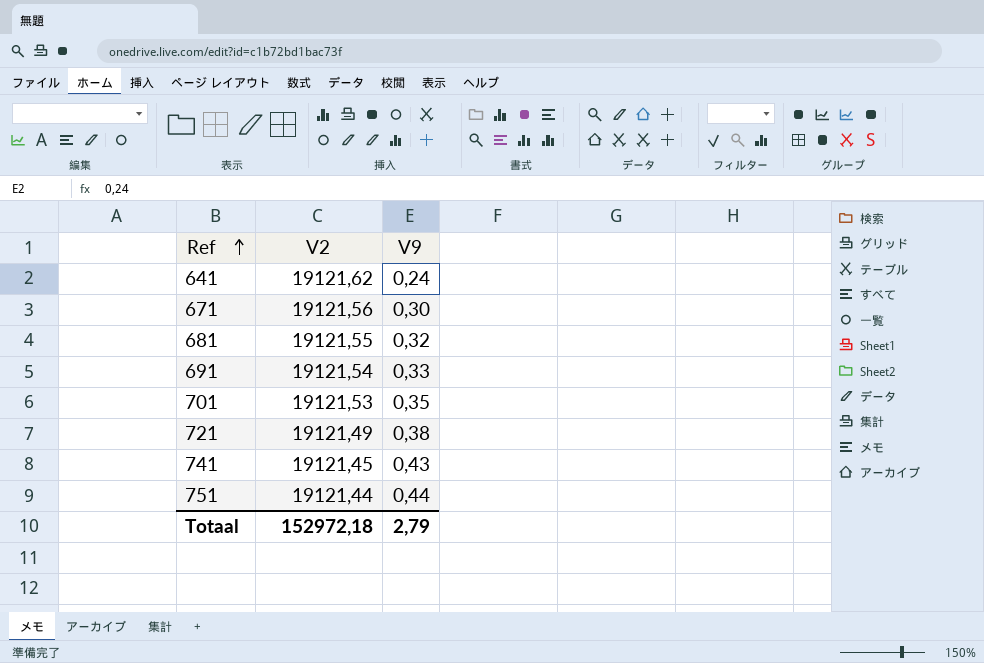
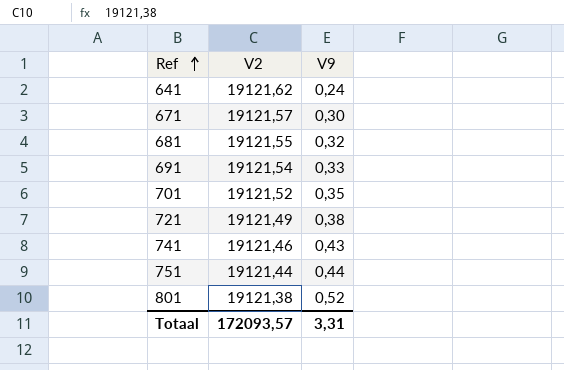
671 | V2: 19121,56 -> 19121,57
701 | V2: 19121,53 -> 19121,52
741 | V2: 19121,45 -> 19121,46
row 801: none -> 19121,38 | 0,52
Totaal | V2: 152972,18 -> 172093,57
Totaal | V9: 2,79 -> 3,31

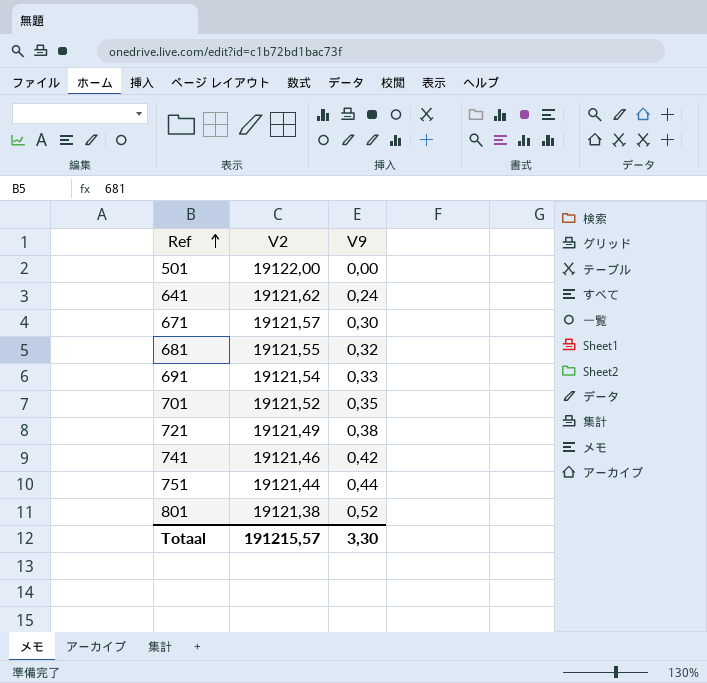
row 501: none -> 19122,00 | 0,00
741 | V9: 0,43 -> 0,42
Totaal | V2: 172093,57 -> 191215,57
Totaal | V9: 3,31 -> 3,30

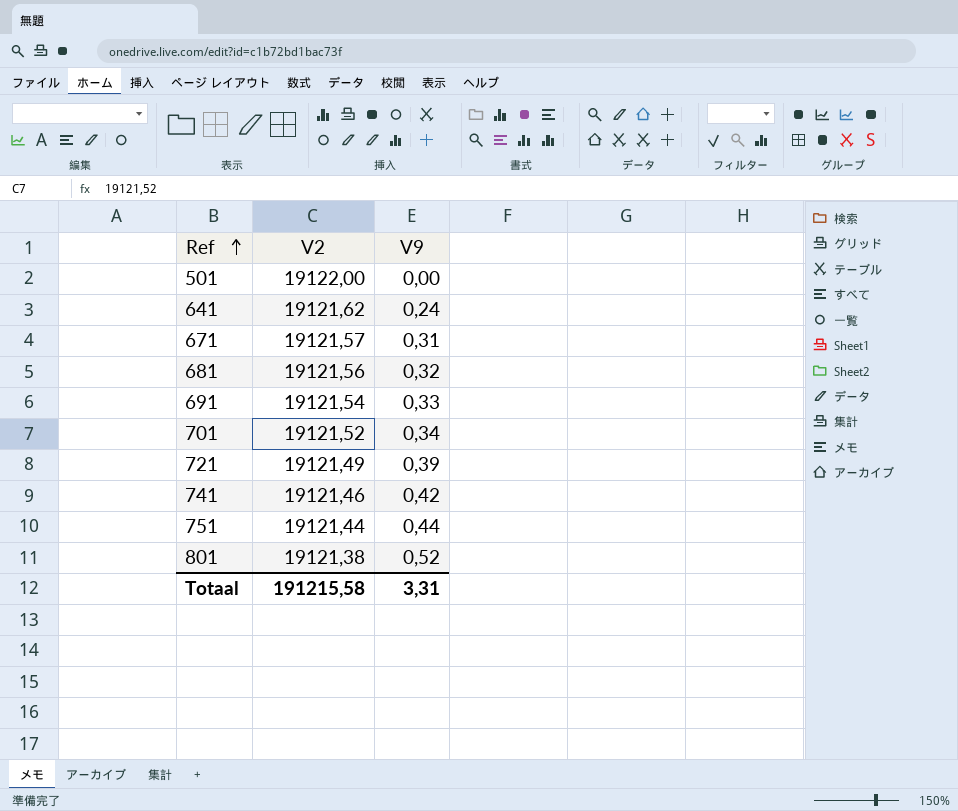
671 | V9: 0,30 -> 0,31
681 | V2: 19121,55 -> 19121,56
701 | V9: 0,35 -> 0,34
721 | V9: 0,38 -> 0,39
Totaal | V2: 191215,57 -> 191215,58
Totaal | V9: 3,30 -> 3,31

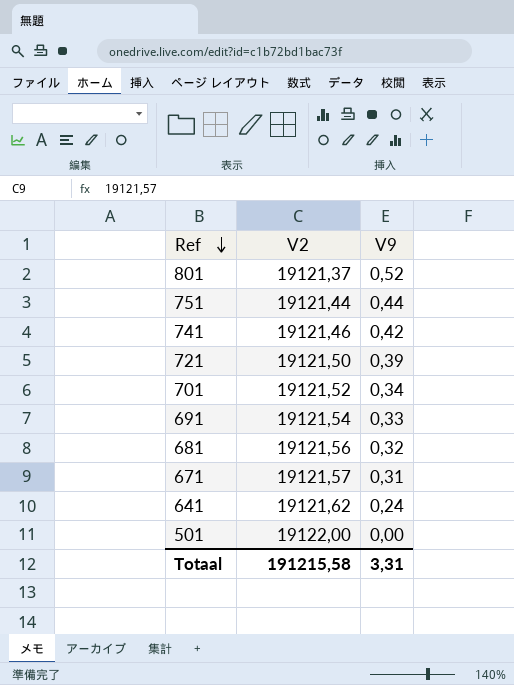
row order: Ref ascending -> Ref descending
801 | V2: 19121,38 -> 19121,37
721 | V2: 19121,49 -> 19121,50

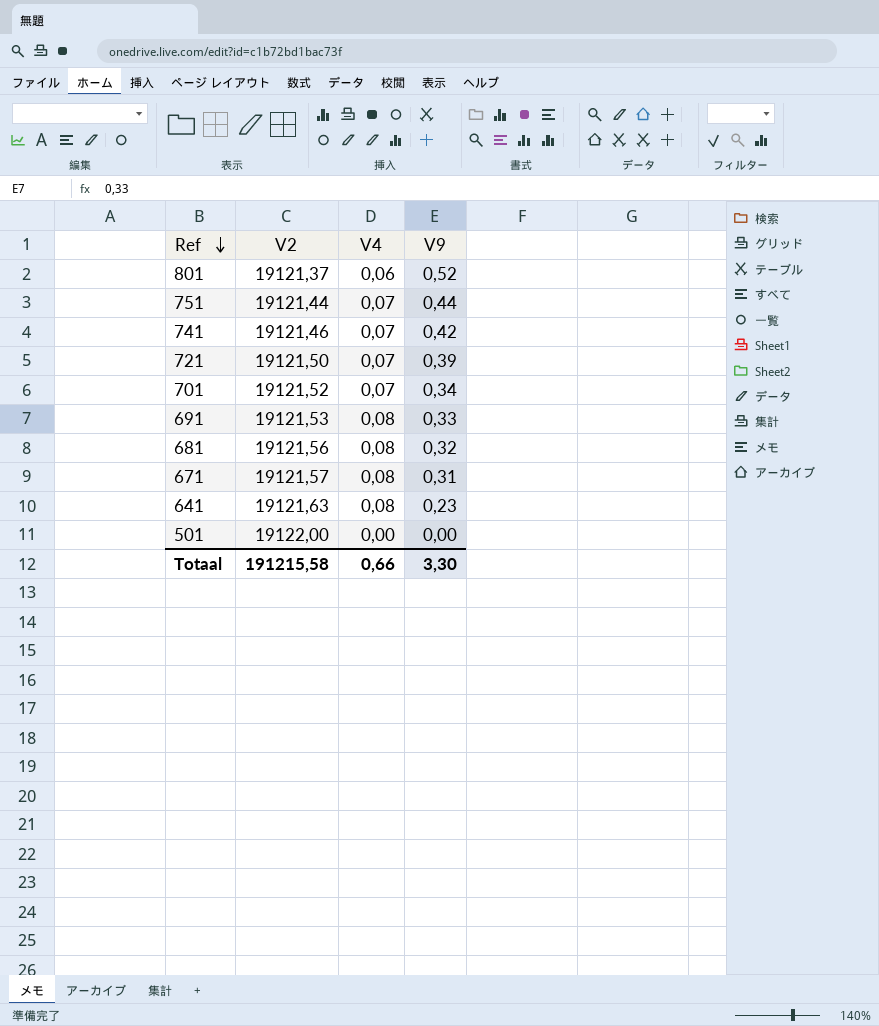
column V4 | position: none -> 3
691 | V2: 19121,54 -> 19121,53
641 | V2: 19121,62 -> 19121,63
641 | V9: 0,24 -> 0,23
Totaal | V9: 3,31 -> 3,30

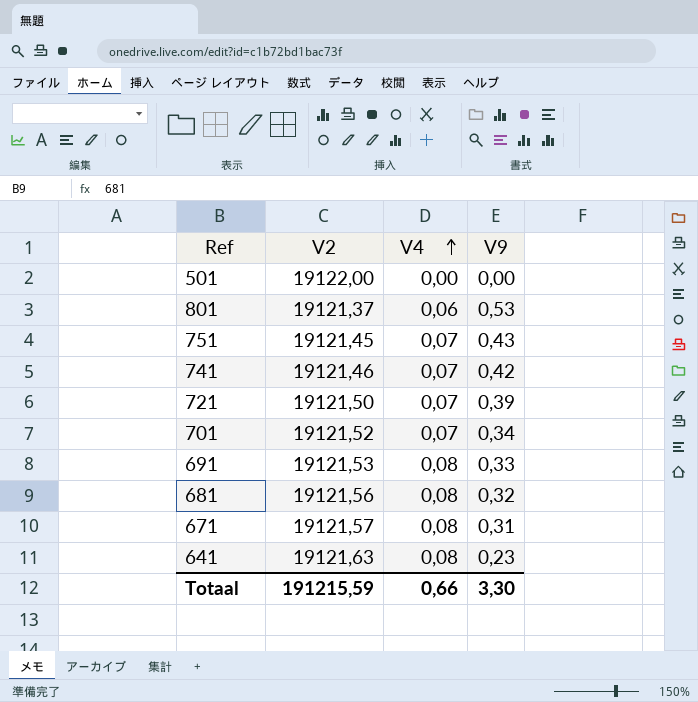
row order: Ref descending -> V4 ascending
801 | V9: 0,52 -> 0,53
751 | V2: 19121,44 -> 19121,45
751 | V9: 0,44 -> 0,43
Totaal | V2: 191215,58 -> 191215,59

